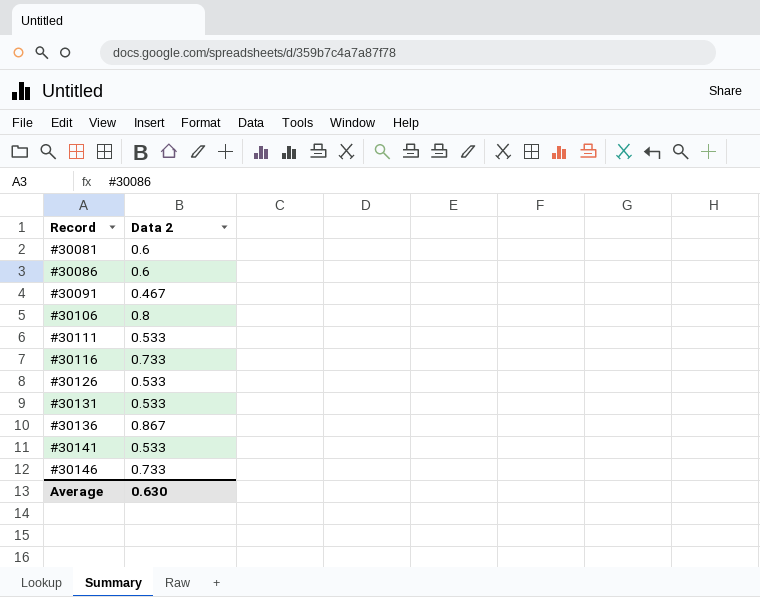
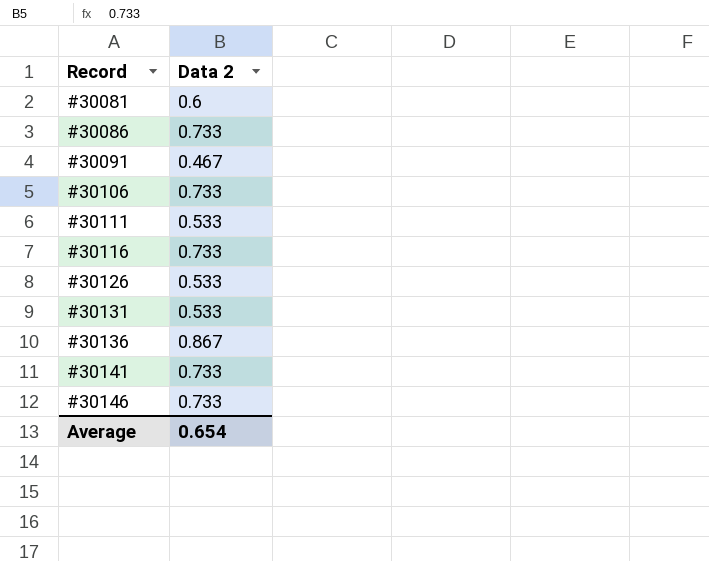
#30086 | Data 2: 0.6 -> 0.733
#30106 | Data 2: 0.8 -> 0.733
#30141 | Data 2: 0.533 -> 0.733
Average | Data 2: 0.630 -> 0.654

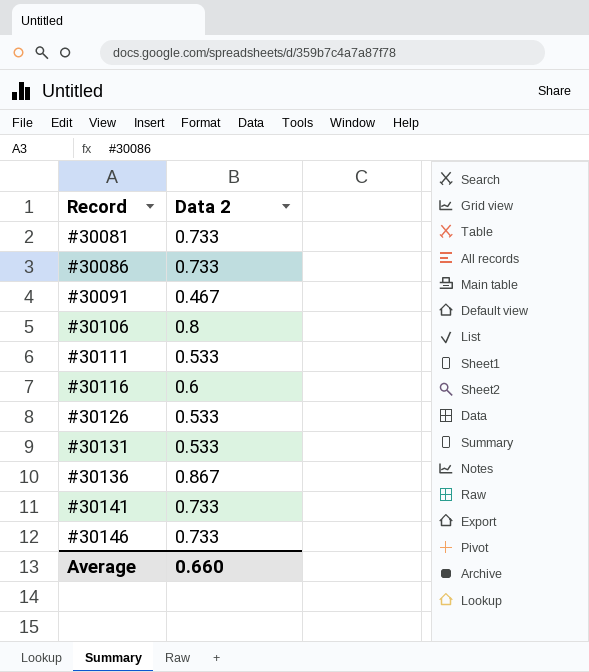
#30081 | Data 2: 0.6 -> 0.733
#30106 | Data 2: 0.733 -> 0.8
#30116 | Data 2: 0.733 -> 0.6
Average | Data 2: 0.654 -> 0.660

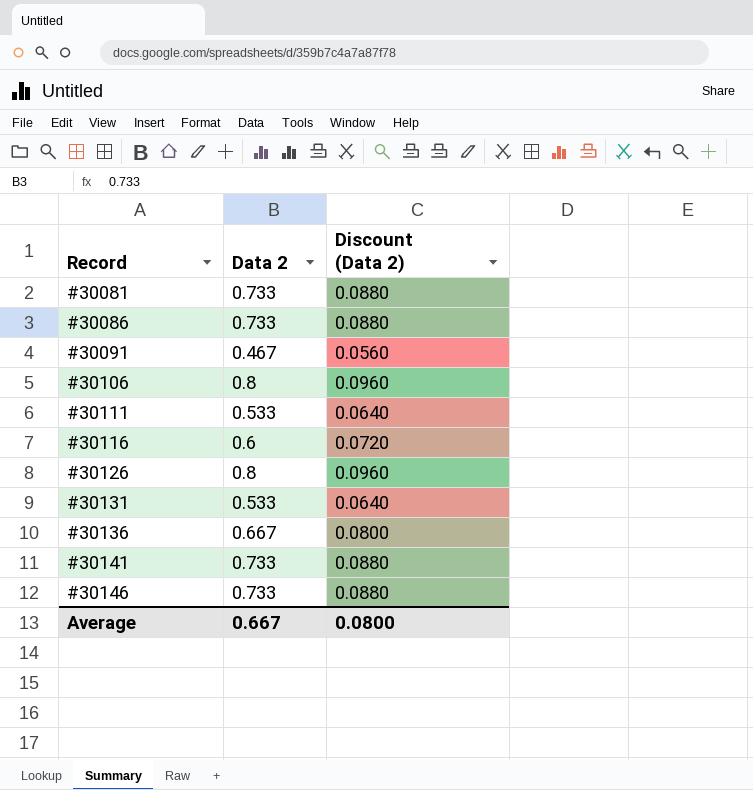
column Discount (Data 2) | formula: none -> [Data 2] * 0.12
#30126 | Data 2: 0.533 -> 0.8
#30136 | Data 2: 0.867 -> 0.667
Average | Data 2: 0.660 -> 0.667

